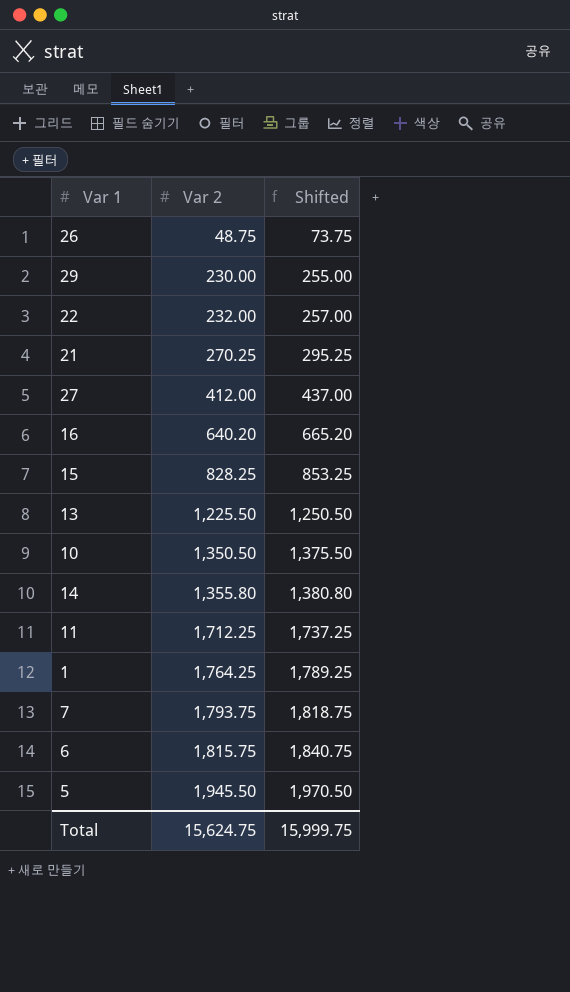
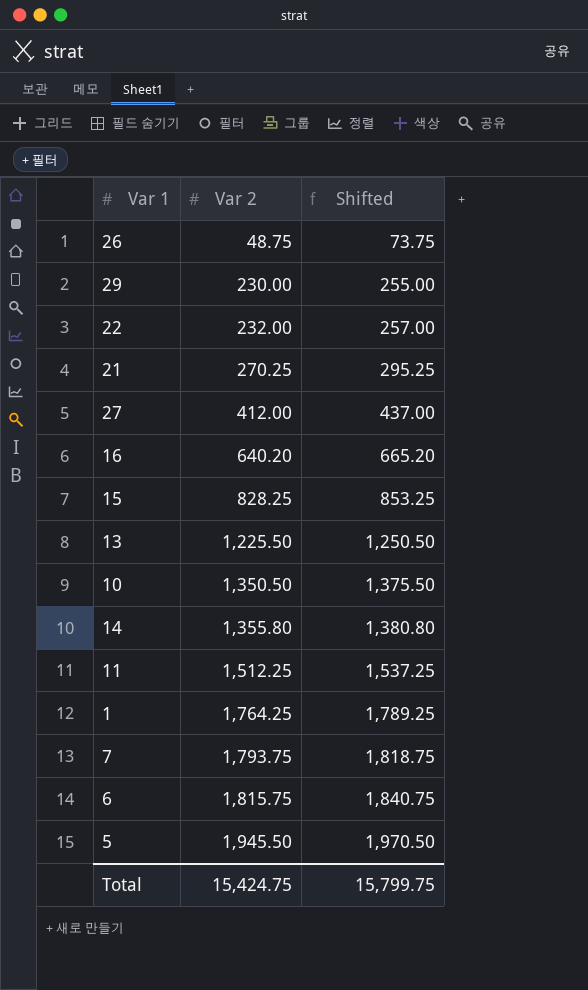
11 | Var 2: 1,712.25 -> 1,512.25
11 | Shifted: 1,737.25 -> 1,537.25
Total | Var 2: 15,624.75 -> 15,424.75
Total | Shifted: 15,999.75 -> 15,799.75

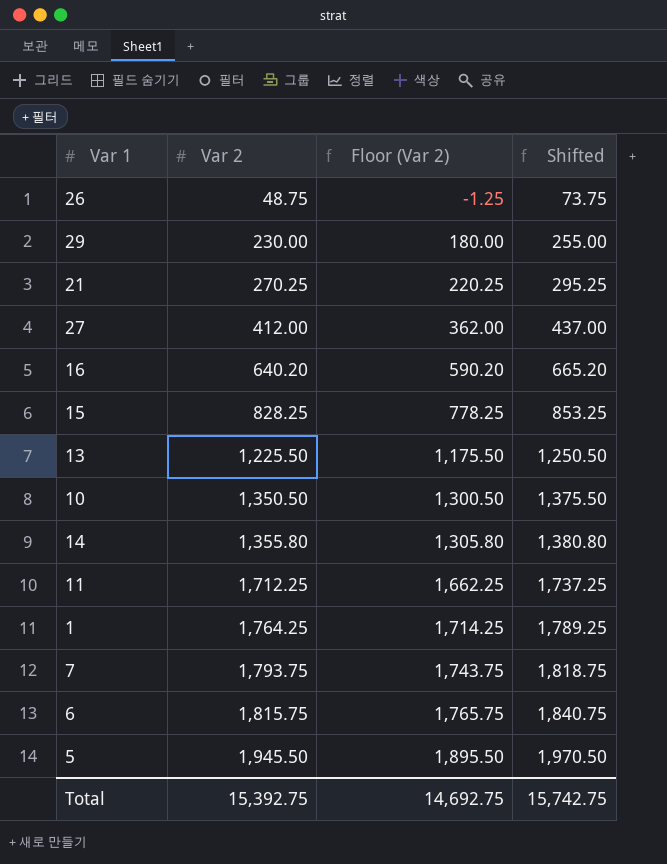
column Floor (Var 2) | formula: none -> [Var 2] - 50
row 22: 232.00 | 257.00 -> none
11 | Var 2: 1,512.25 -> 1,712.25
11 | Shifted: 1,537.25 -> 1,737.25
Total | Var 2: 15,424.75 -> 15,392.75
Total | Shifted: 15,799.75 -> 15,742.75

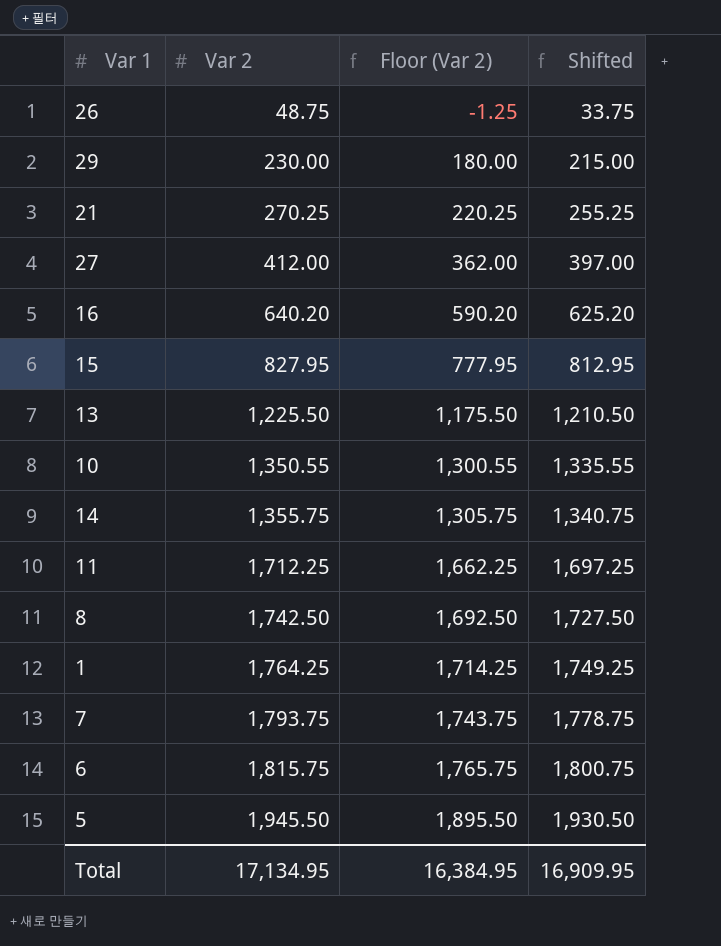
column Shifted | formula: [Var 2] + 25 -> [Var 2] - 15
15 | Var 2: 828.25 -> 827.95
15 | Floor (Var 2): 778.25 -> 777.95
10 | Var 2: 1,350.50 -> 1,350.55
10 | Floor (Var 2): 1,300.50 -> 1,300.55
14 | Var 2: 1,355.80 -> 1,355.75
14 | Floor (Var 2): 1,305.80 -> 1,305.75
row 8: none -> 1,742.50 | 1,692.50 | 1,727.50
Total | Var 2: 15,392.75 -> 17,134.95
Total | Floor (Var 2): 14,692.75 -> 16,384.95
Total | Shifted: 15,742.75 -> 16,909.95

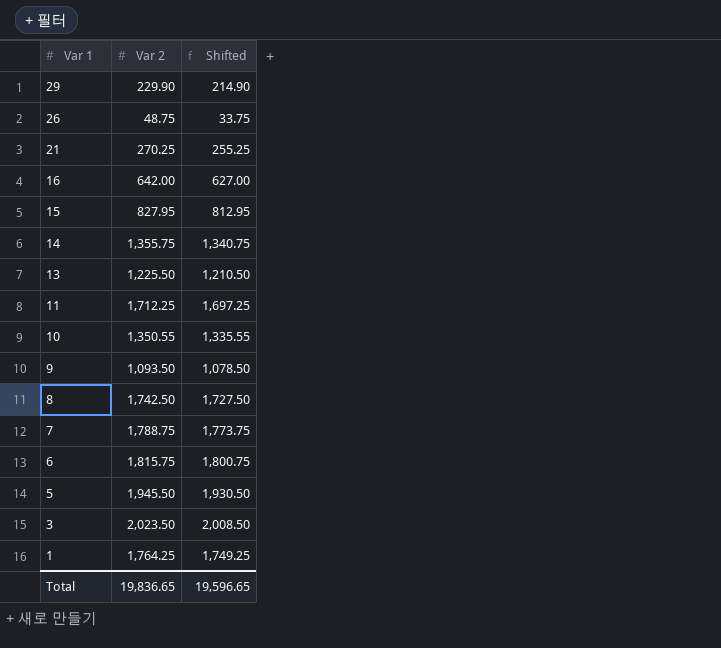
row order: Var 2 ascending -> Var 1 descending
column Floor (Var 2) | formula: [Var 2] - 50 -> none
row 27: 412.00 | 362.00 | 397.00 -> none
29 | Var 2: 230.00 -> 229.90
29 | Shifted: 215.00 -> 214.90
16 | Var 2: 640.20 -> 642.00
16 | Shifted: 625.20 -> 627.00
row 9: none -> 1,093.50 | 1,078.50
7 | Var 2: 1,793.75 -> 1,788.75
7 | Shifted: 1,778.75 -> 1,773.75
row 3: none -> 2,023.50 | 2,008.50
Total | Var 2: 17,134.95 -> 19,836.65
Total | Shifted: 16,909.95 -> 19,596.65

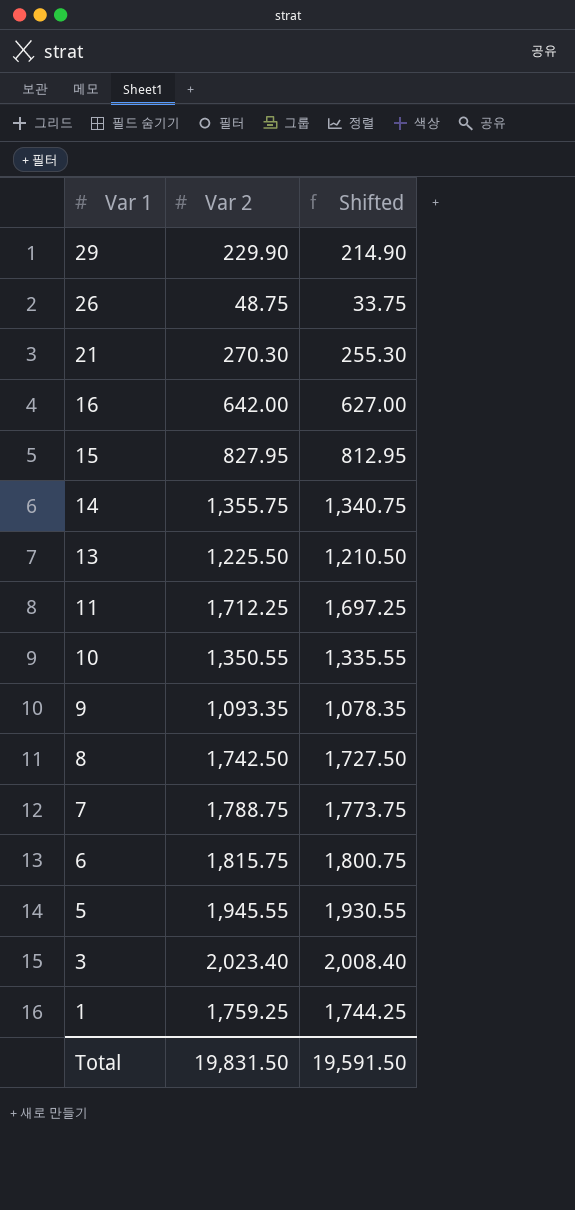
21 | Var 2: 270.25 -> 270.30
21 | Shifted: 255.25 -> 255.30
9 | Var 2: 1,093.50 -> 1,093.35
9 | Shifted: 1,078.50 -> 1,078.35
5 | Var 2: 1,945.50 -> 1,945.55
5 | Shifted: 1,930.50 -> 1,930.55
3 | Var 2: 2,023.50 -> 2,023.40
3 | Shifted: 2,008.50 -> 2,008.40
1 | Var 2: 1,764.25 -> 1,759.25
1 | Shifted: 1,749.25 -> 1,744.25
Total | Var 2: 19,836.65 -> 19,831.50
Total | Shifted: 19,596.65 -> 19,591.50

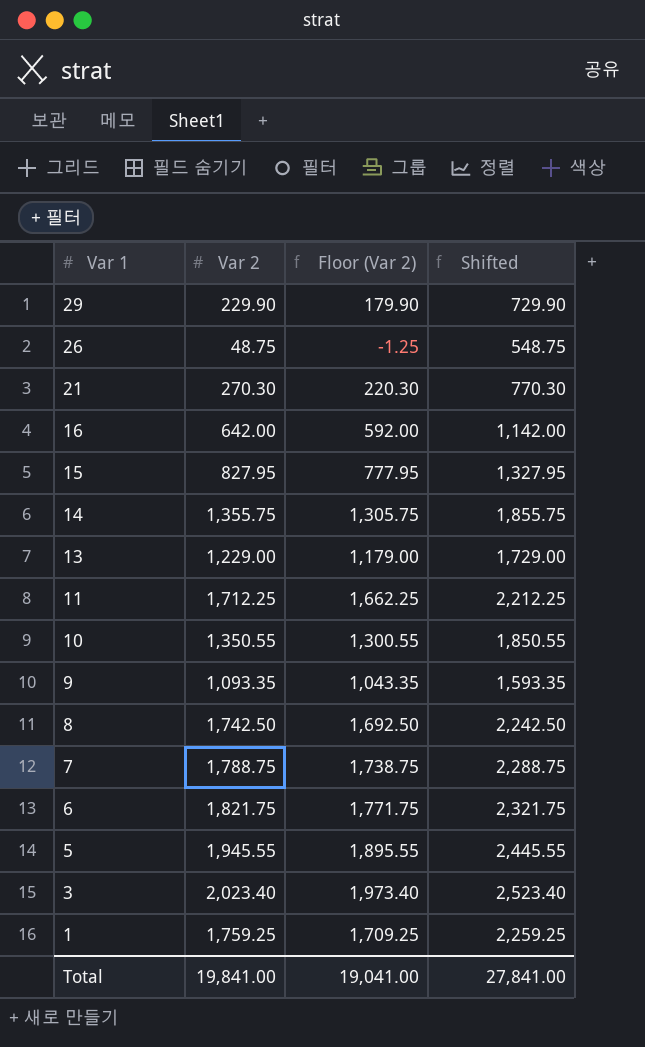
column Floor (Var 2) | formula: none -> [Var 2] - 50
column Shifted | formula: [Var 2] - 15 -> [Var 2] + 500
13 | Var 2: 1,225.50 -> 1,229.00
6 | Var 2: 1,815.75 -> 1,821.75
Total | Var 2: 19,831.50 -> 19,841.00
Total | Shifted: 19,591.50 -> 27,841.00

